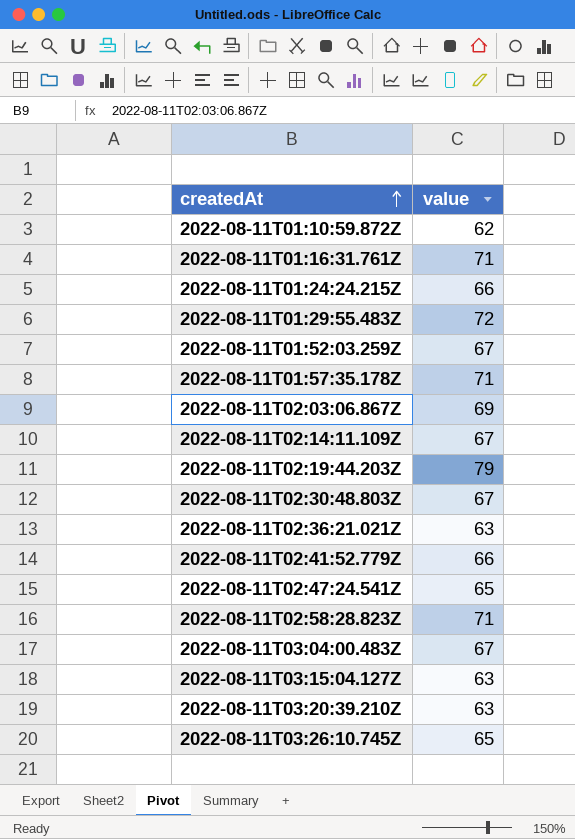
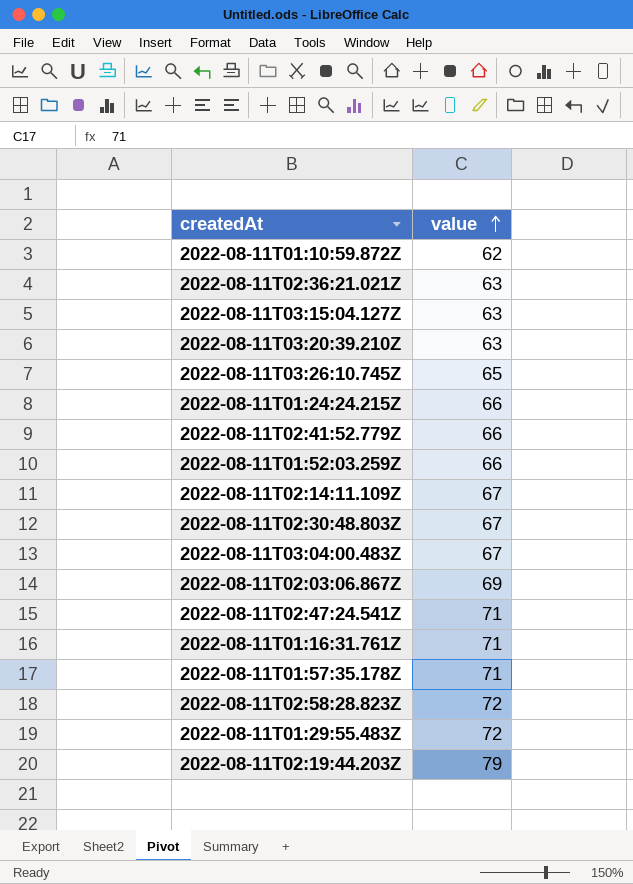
row order: createdAt ascending -> value ascending
2022-08-11T01:52:03.259Z | value: 67 -> 66
2022-08-11T02:47:24.541Z | value: 65 -> 71
2022-08-11T02:58:28.823Z | value: 71 -> 72

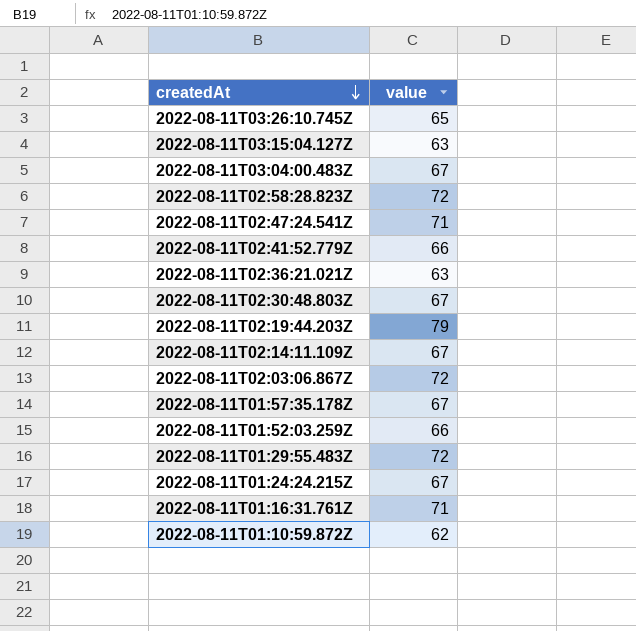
row order: value ascending -> createdAt descending
row 2022-08-11T03:20:39.210Z: 63 -> none
2022-08-11T02:03:06.867Z | value: 69 -> 72
2022-08-11T01:57:35.178Z | value: 71 -> 67
2022-08-11T01:24:24.215Z | value: 66 -> 67

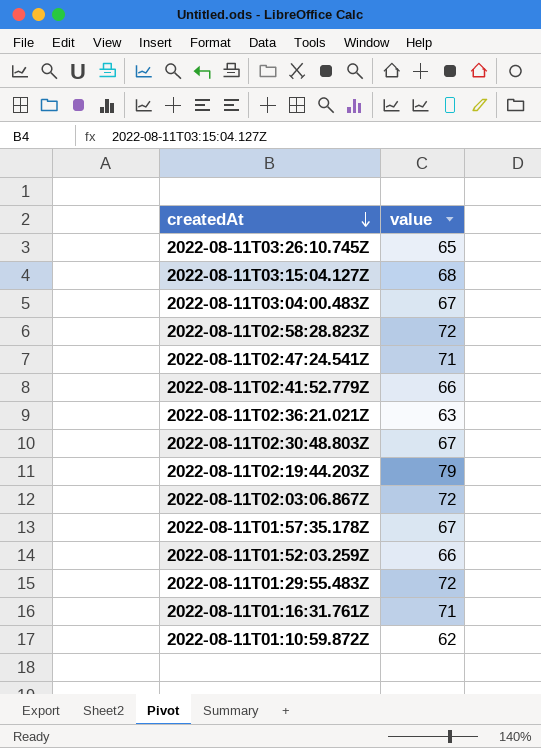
row 2022-08-11T02:14:11.109Z: 67 -> none
row 2022-08-11T01:24:24.215Z: 67 -> none
2022-08-11T03:15:04.127Z | value: 63 -> 68

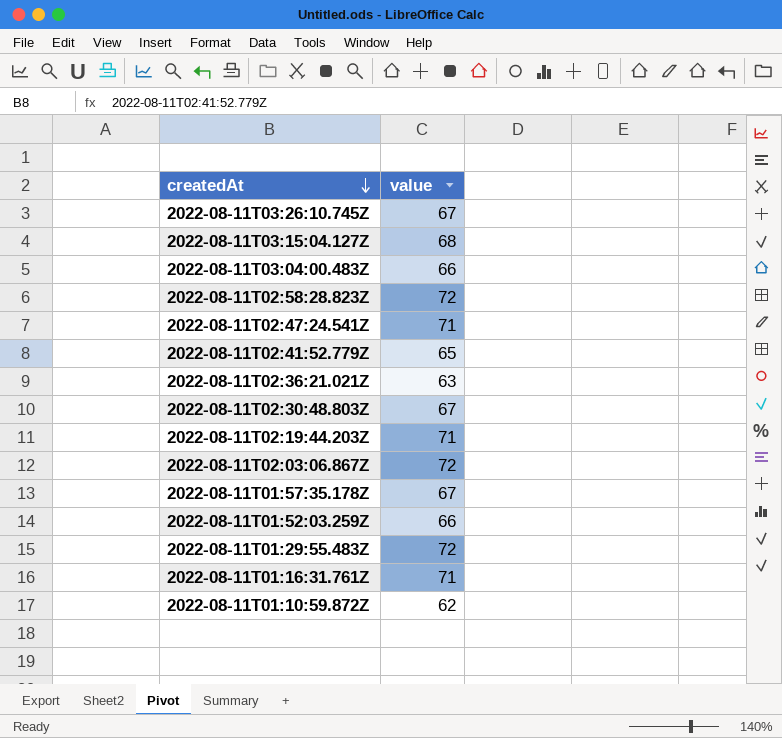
2022-08-11T03:26:10.745Z | value: 65 -> 67
2022-08-11T03:04:00.483Z | value: 67 -> 66
2022-08-11T02:41:52.779Z | value: 66 -> 65
2022-08-11T02:19:44.203Z | value: 79 -> 71

